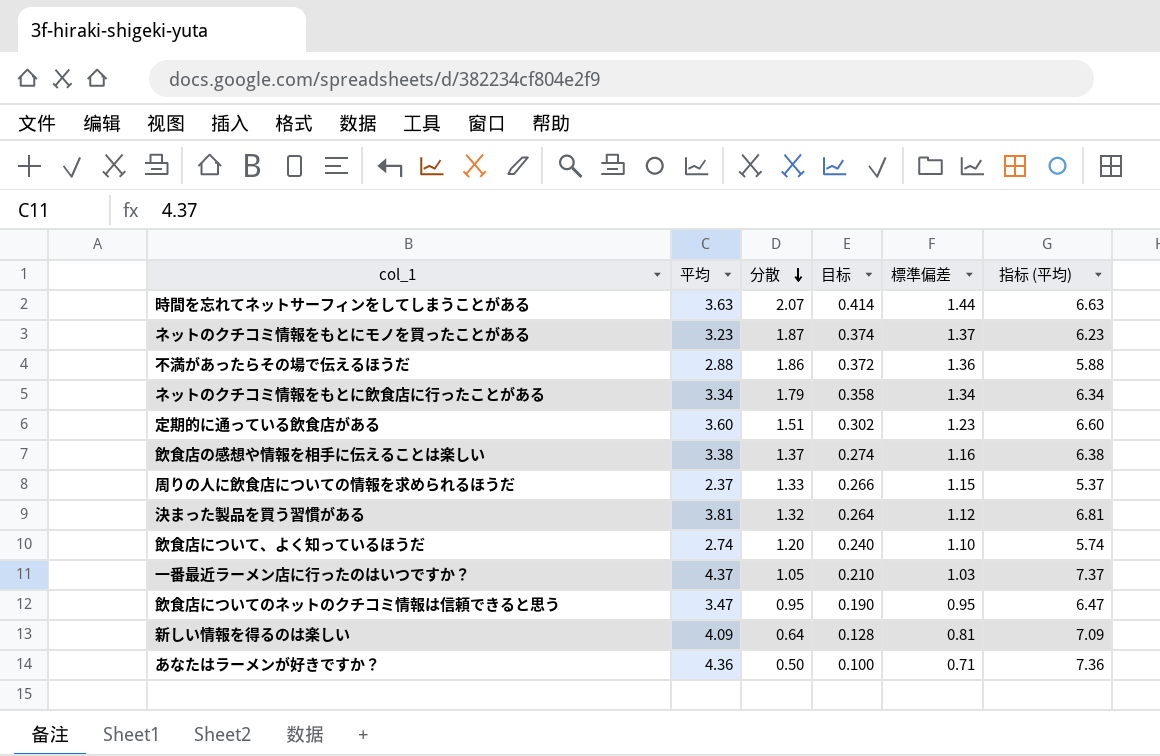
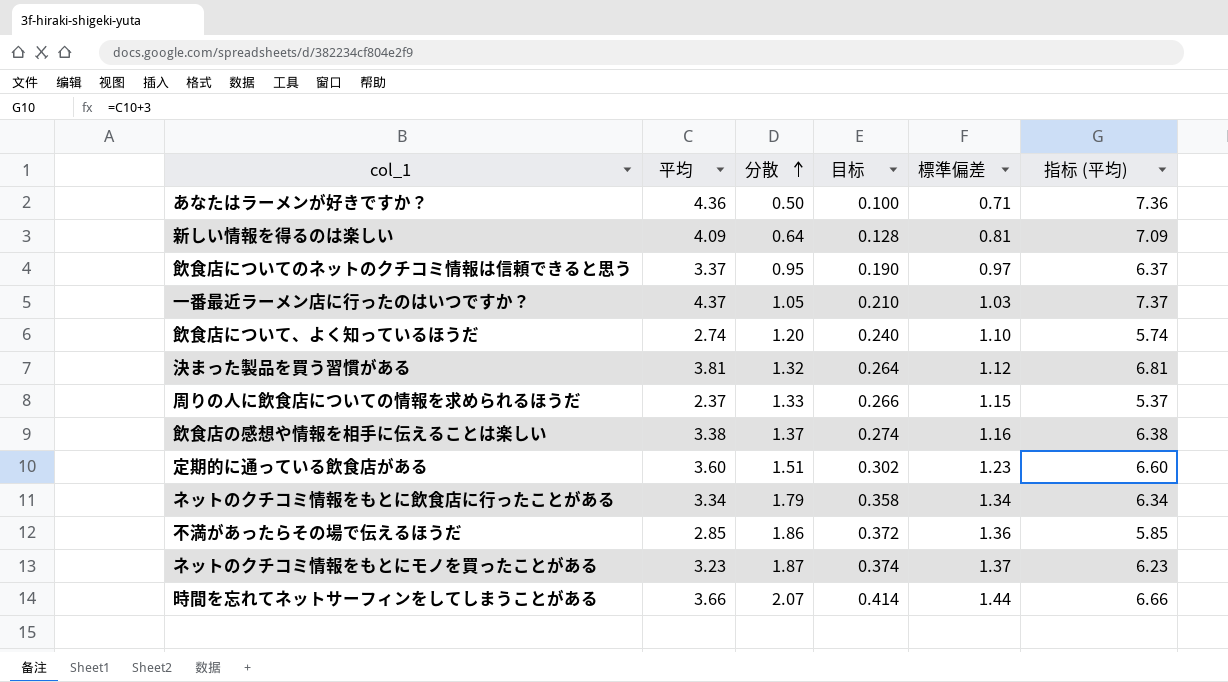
row order: 分散 descending -> 分散 ascending
飲食店についてのネットのクチコミ情報は信頼できると思う | 平均: 3.47 -> 3.37
飲食店についてのネットのクチコミ情報は信頼できると思う | 標準偏差: 0.95 -> 0.97
飲食店についてのネットのクチコミ情報は信頼できると思う | 指标 (平均): 6.47 -> 6.37
不満があったらその場で伝えるほうだ | 平均: 2.88 -> 2.85
不満があったらその場で伝えるほうだ | 指标 (平均): 5.88 -> 5.85
時間を忘れてネットサーフィンをしてしまうことがある | 平均: 3.63 -> 3.66
時間を忘れてネットサーフィンをしてしまうことがある | 指标 (平均): 6.63 -> 6.66

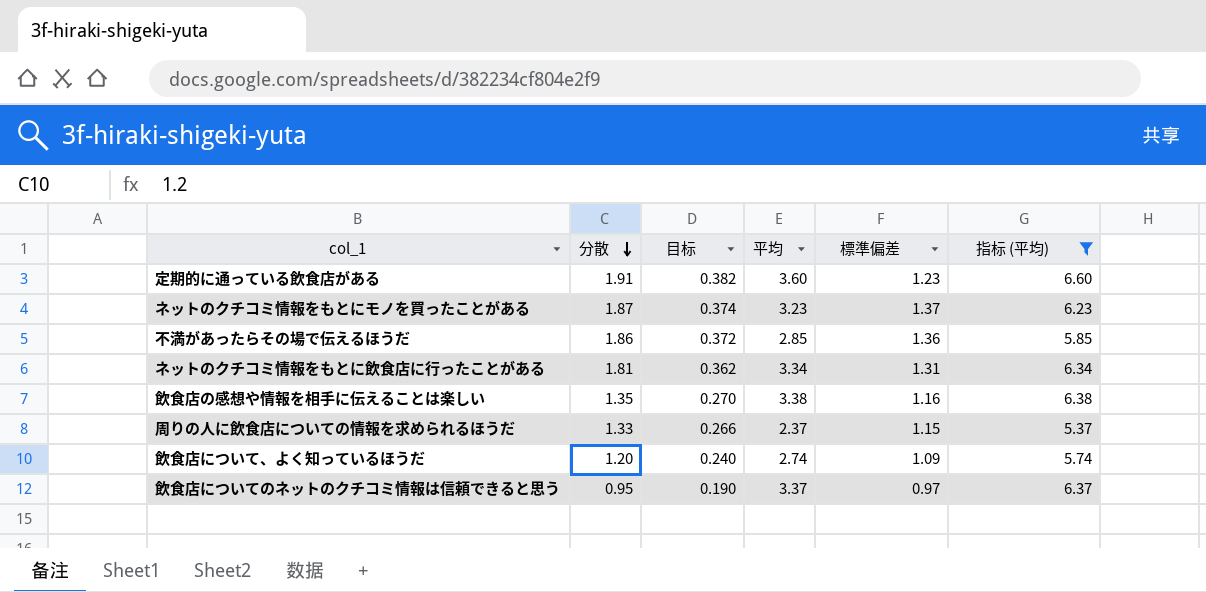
filter: none -> 指标 (平均) <= 6.60
row order: 分散 ascending -> 分散 descending
column 平均 | position: 2 -> 4
定期的に通っている飲食店がある | 分散: 1.51 -> 1.91
定期的に通っている飲食店がある | 目标: 0.302 -> 0.382
ネットのクチコミ情報をもとに飲食店に行ったことがある | 分散: 1.79 -> 1.81
ネットのクチコミ情報をもとに飲食店に行ったことがある | 目标: 0.358 -> 0.362
ネットのクチコミ情報をもとに飲食店に行ったことがある | 標準偏差: 1.34 -> 1.31
飲食店の感想や情報を相手に伝えることは楽しい | 分散: 1.37 -> 1.35
飲食店の感想や情報を相手に伝えることは楽しい | 目标: 0.274 -> 0.270
飲食店について、よく知っているほうだ | 標準偏差: 1.10 -> 1.09

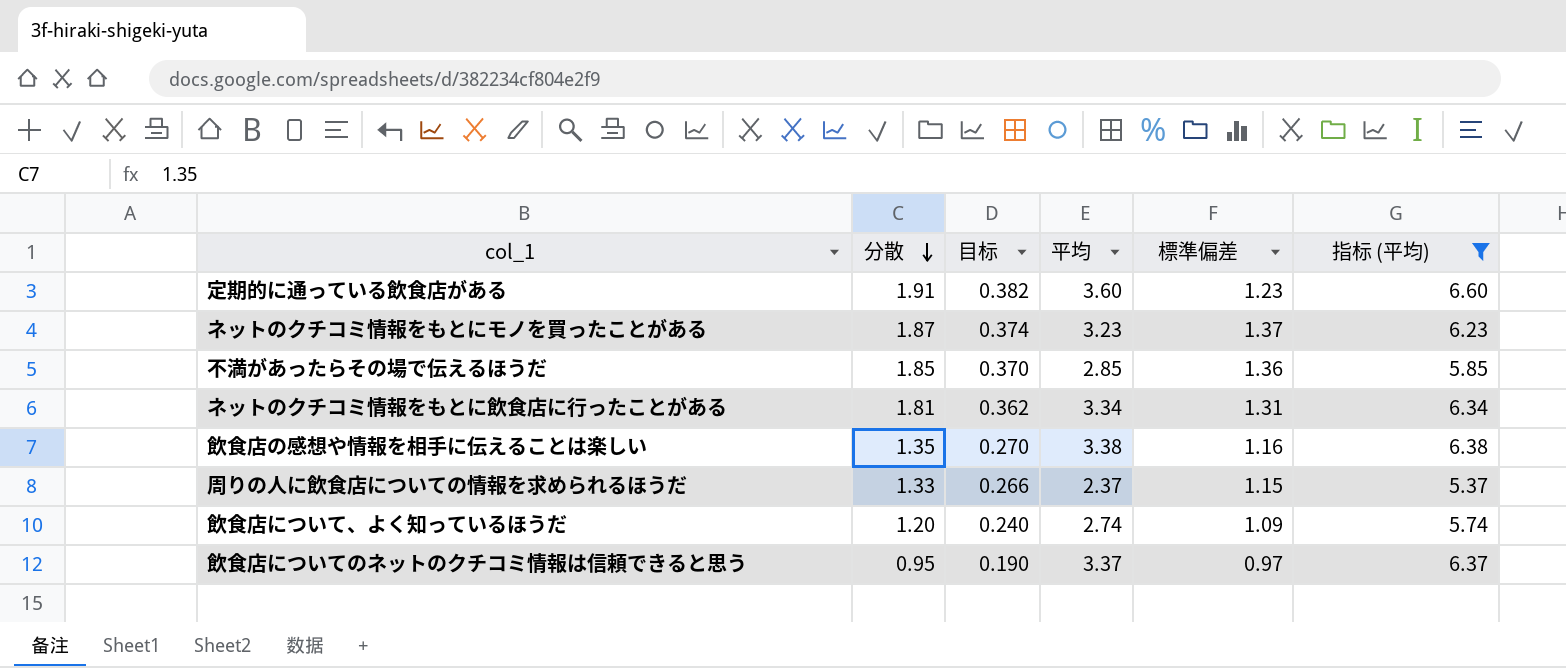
不満があったらその場で伝えるほうだ | 分散: 1.86 -> 1.85
不満があったらその場で伝えるほうだ | 目标: 0.372 -> 0.370

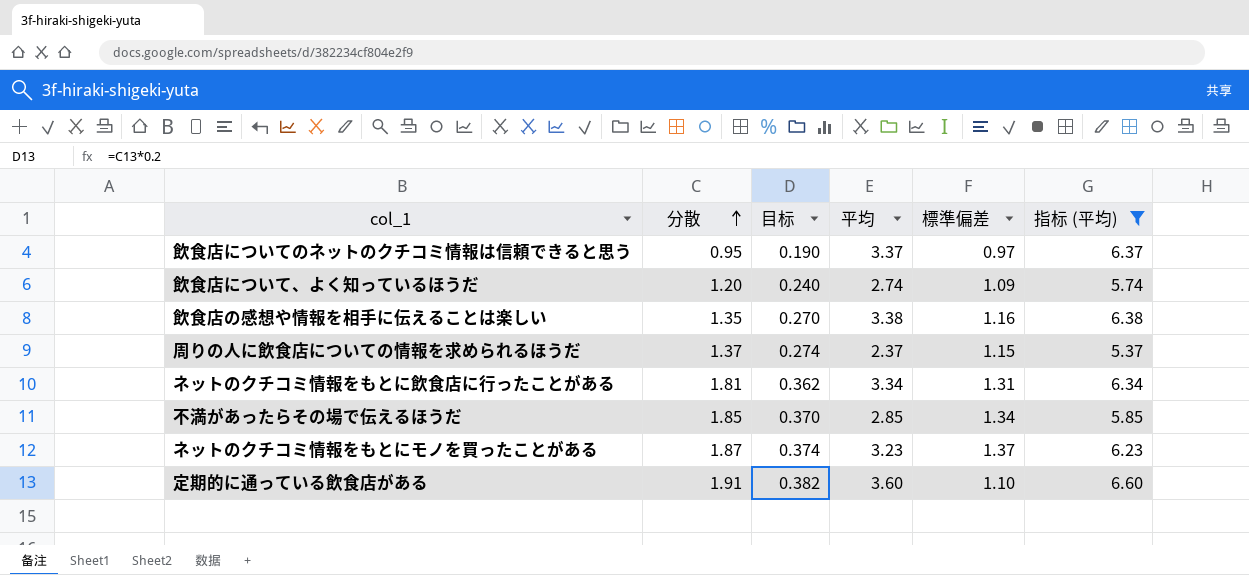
row order: 分散 descending -> 分散 ascending
周りの人に飲食店についての情報を求められるほうだ | 分散: 1.33 -> 1.37
周りの人に飲食店についての情報を求められるほうだ | 目标: 0.266 -> 0.274
不満があったらその場で伝えるほうだ | 標準偏差: 1.36 -> 1.34
定期的に通っている飲食店がある | 標準偏差: 1.23 -> 1.10

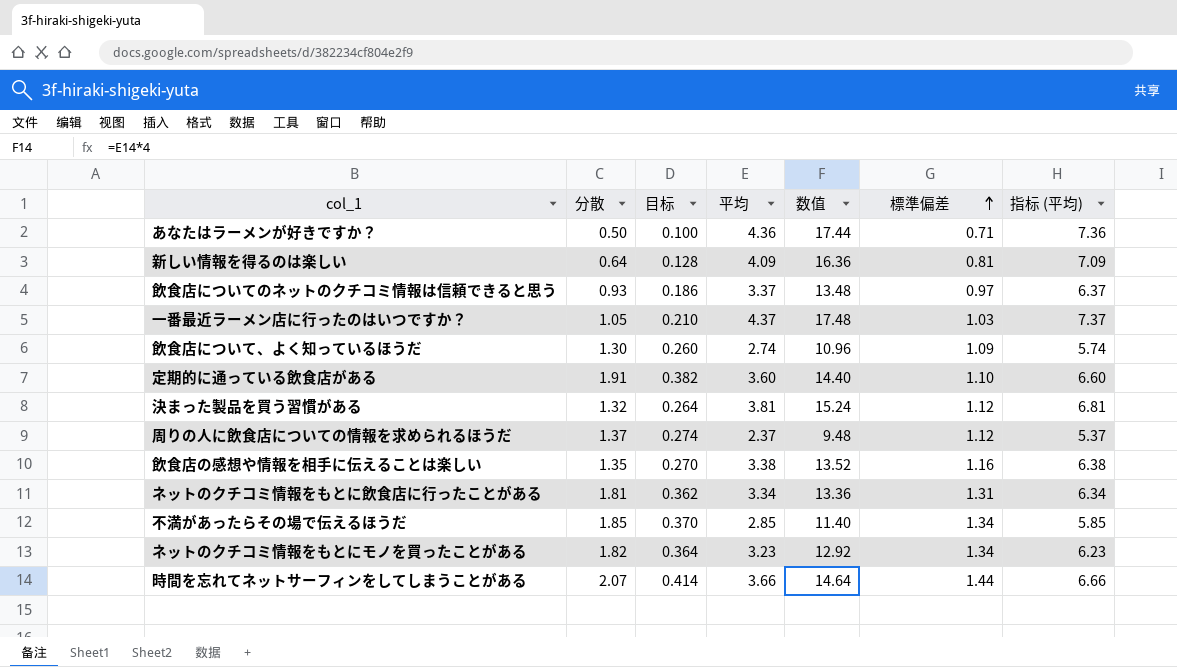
filter: 指标 (平均) <= 6.60 -> none
row order: 分散 ascending -> 標準偏差 ascending
column 数值 | formula: none -> [平均] * 4
飲食店についてのネットのクチコミ情報は信頼できると思う | 分散: 0.95 -> 0.93
飲食店についてのネットのクチコミ情報は信頼できると思う | 目标: 0.190 -> 0.186
飲食店について、よく知っているほうだ | 分散: 1.20 -> 1.30
飲食店について、よく知っているほうだ | 目标: 0.240 -> 0.260
周りの人に飲食店についての情報を求められるほうだ | 標準偏差: 1.15 -> 1.12
ネットのクチコミ情報をもとにモノを買ったことがある | 分散: 1.87 -> 1.82
ネットのクチコミ情報をもとにモノを買ったことがある | 目标: 0.374 -> 0.364
ネットのクチコミ情報をもとにモノを買ったことがある | 標準偏差: 1.37 -> 1.34

